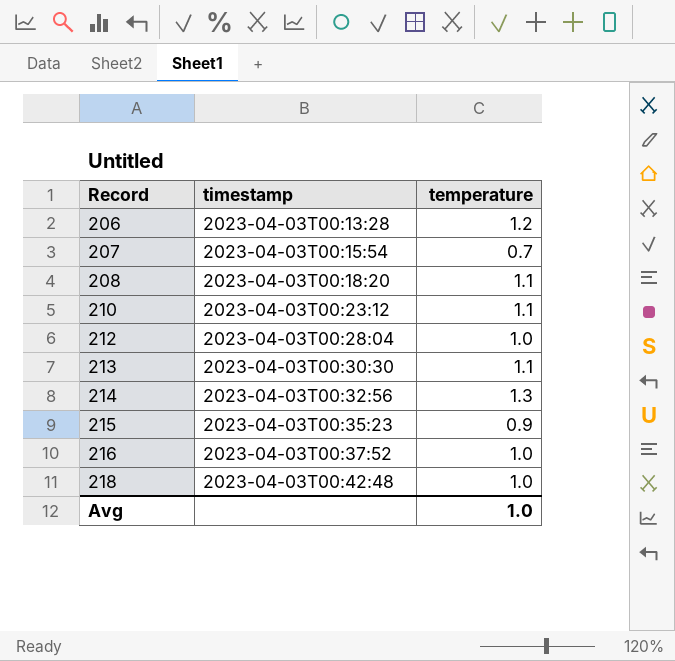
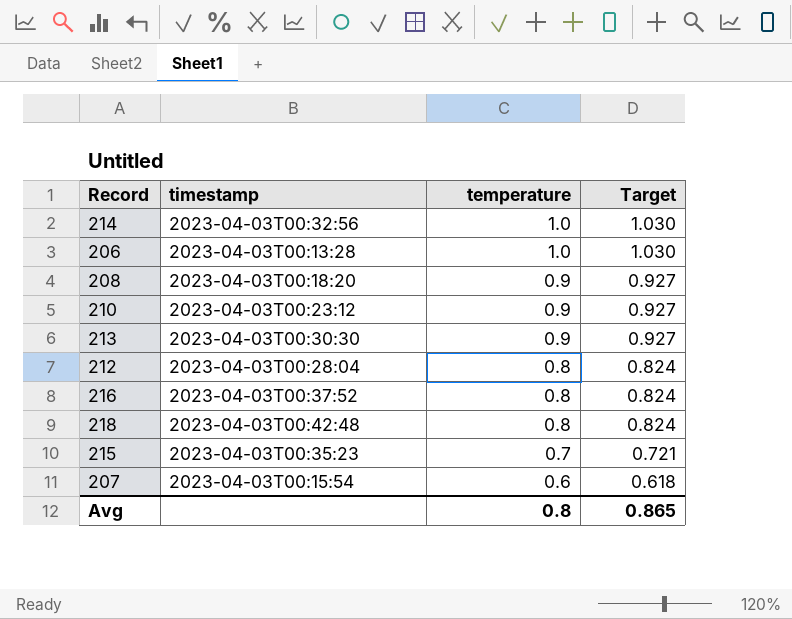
row order: Record ascending -> temperature descending
column Target | formula: none -> [temperature] * 1.03
214 | temperature: 1.3 -> 1.0
206 | temperature: 1.2 -> 1.0
208 | temperature: 1.1 -> 0.9
210 | temperature: 1.1 -> 0.9
213 | temperature: 1.1 -> 0.9
212 | temperature: 1.0 -> 0.8
216 | temperature: 1.0 -> 0.8
218 | temperature: 1.0 -> 0.8
215 | temperature: 0.9 -> 0.7
207 | temperature: 0.7 -> 0.6
Avg | temperature: 1.0 -> 0.8

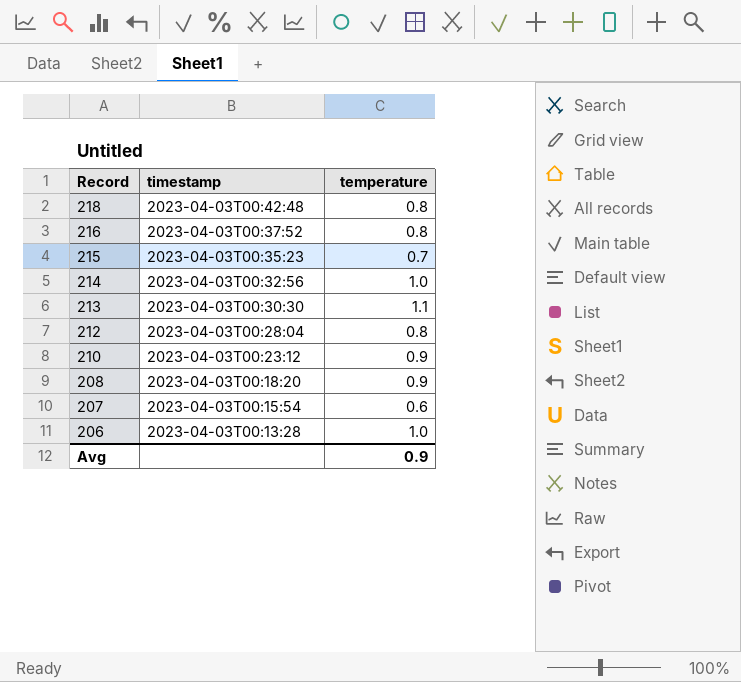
row order: temperature descending -> Record descending
column Target | formula: [temperature] * 1.03 -> none
213 | temperature: 0.9 -> 1.1
Avg | temperature: 0.8 -> 0.9

